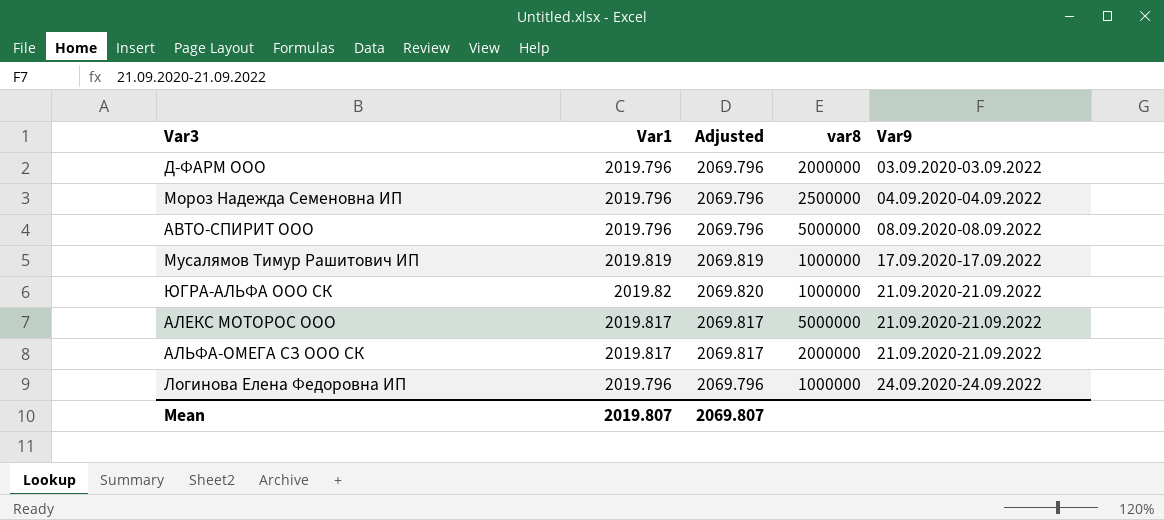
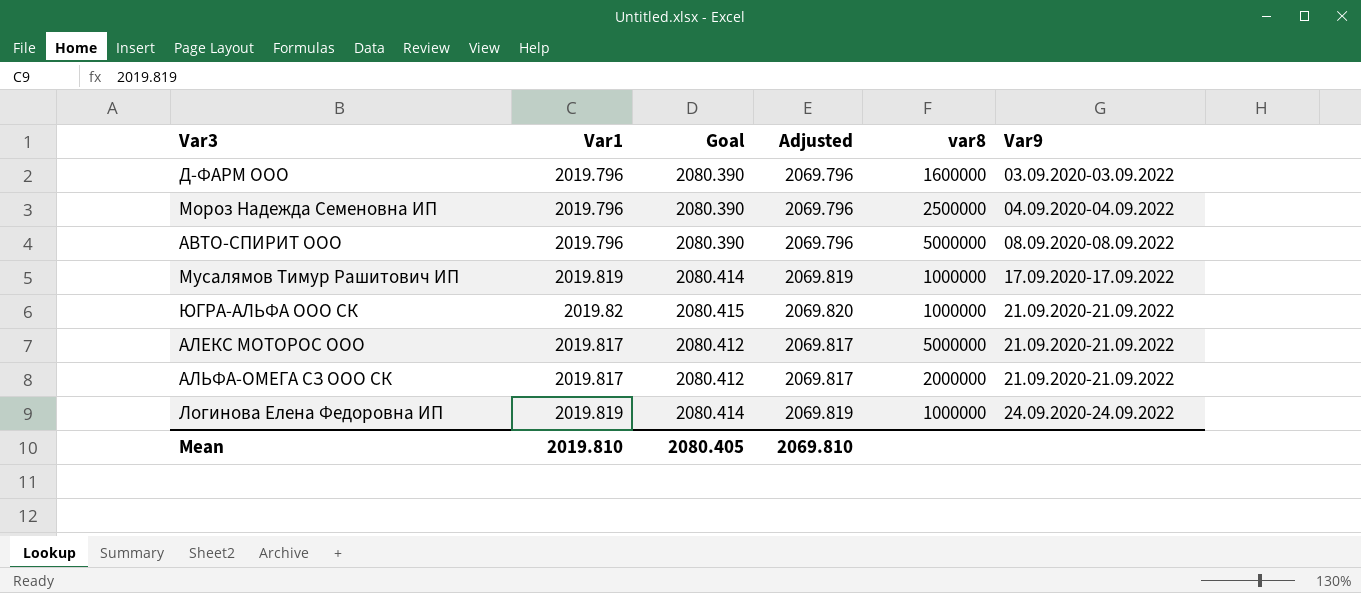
column Goal | formula: none -> [Var1] * 1.03
Д-ФАРМ ООО | var8: 2000000 -> 1600000
Логинова Елена Федоровна ИП | Var1: 2019.796 -> 2019.819
Логинова Елена Федоровна ИП | Adjusted: 2069.796 -> 2069.819
Mean | Var1: 2019.807 -> 2019.810
Mean | Adjusted: 2069.807 -> 2069.810

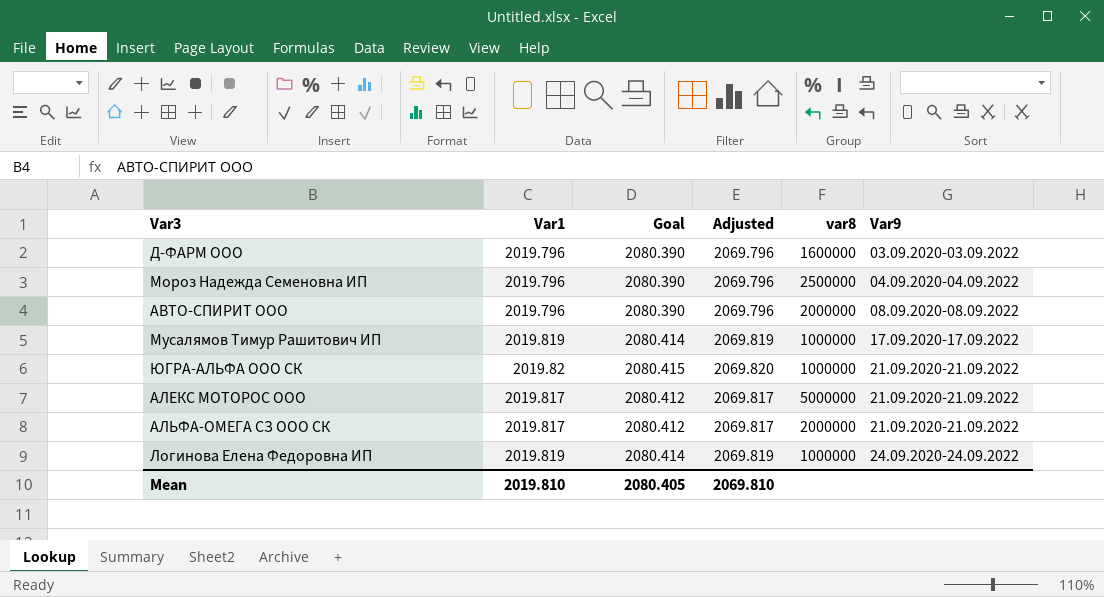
АВТО-СПИРИТ ООО | var8: 5000000 -> 2000000

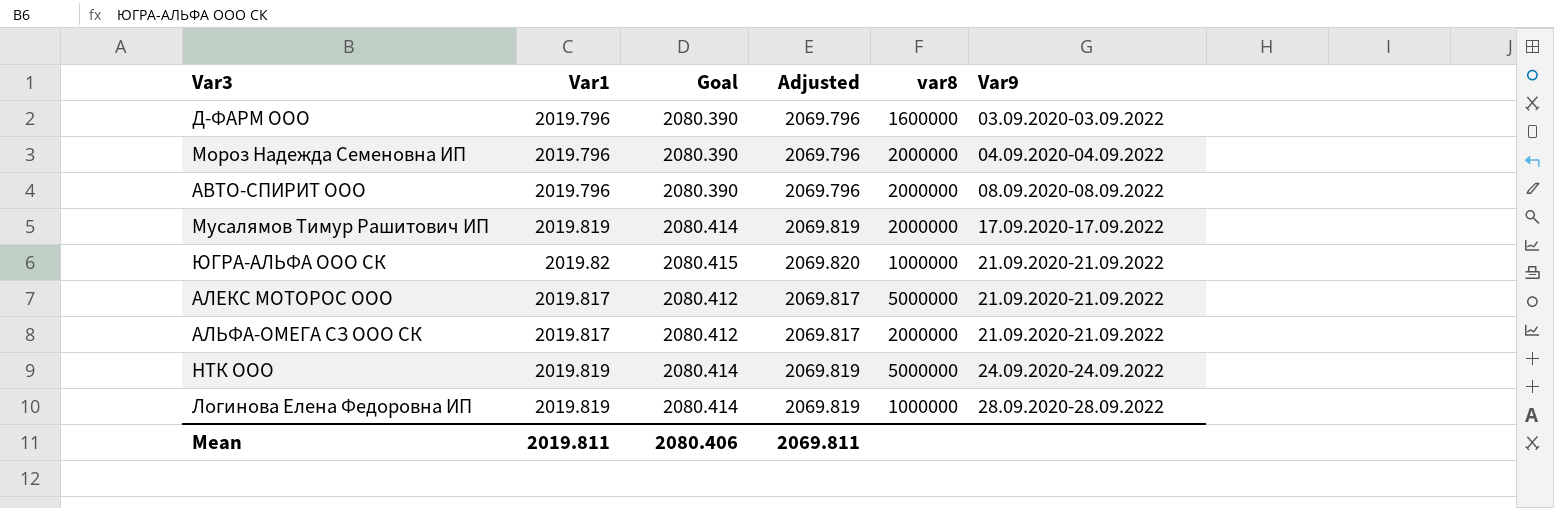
Мороз Надежда Семеновна ИП | var8: 2500000 -> 2000000
Мусалямов Тимур Рашитович ИП | var8: 1000000 -> 2000000
row НТК ООО: none -> 2019.819 | 2080.414 | 2069.819 | 5000000 | 24.09.2020-24.09.2022
Логинова Елена Федоровна ИП | Var9: 24.09.2020-24.09.2022 -> 28.09.2020-28.09.2022
Mean | Var1: 2019.810 -> 2019.811
Mean | Goal: 2080.405 -> 2080.406
Mean | Adjusted: 2069.810 -> 2069.811

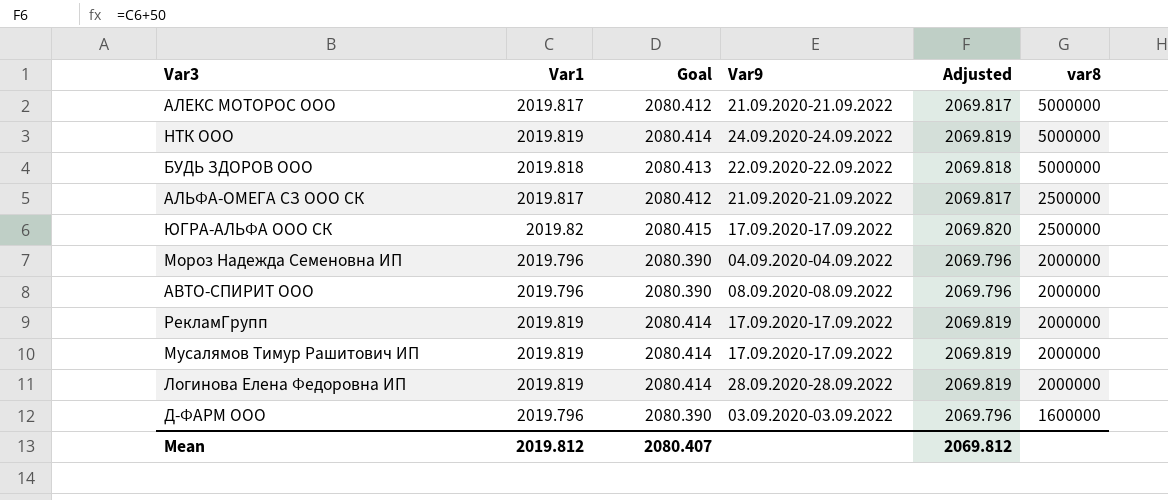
row order: Var9 ascending -> var8 descending
column Var9 | position: 6 -> 4
row БУДЬ ЗДОРОВ ООО: none -> 2019.818 | 2080.413 | 22.09.2020-22.09.2022 | 2069.818 | 5000000
АЛЬФА-ОМЕГА СЗ ООО СК | var8: 2000000 -> 2500000
ЮГРА-АЛЬФА ООО СК | Var9: 21.09.2020-21.09.2022 -> 17.09.2020-17.09.2022
ЮГРА-АЛЬФА ООО СК | var8: 1000000 -> 2500000
row РекламГрупп: none -> 2019.819 | 2080.414 | 17.09.2020-17.09.2022 | 2069.819 | 2000000
Логинова Елена Федоровна ИП | var8: 1000000 -> 2000000
Mean | Var1: 2019.811 -> 2019.812
Mean | Goal: 2080.406 -> 2080.407
Mean | Adjusted: 2069.811 -> 2069.812

